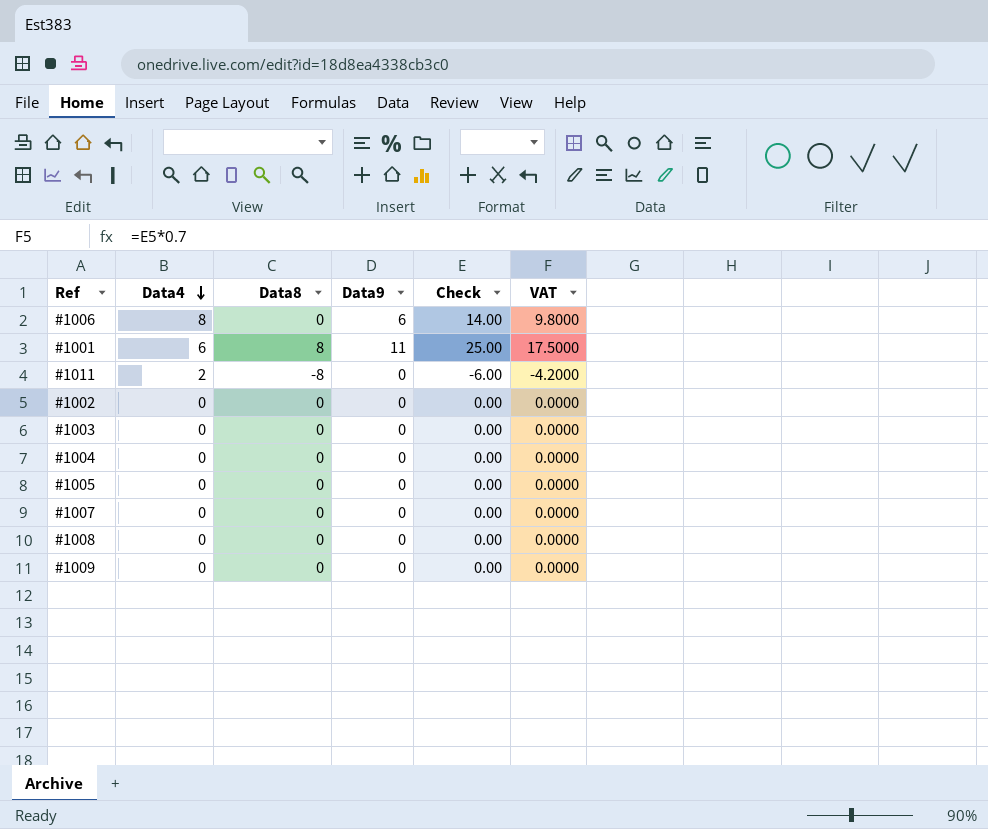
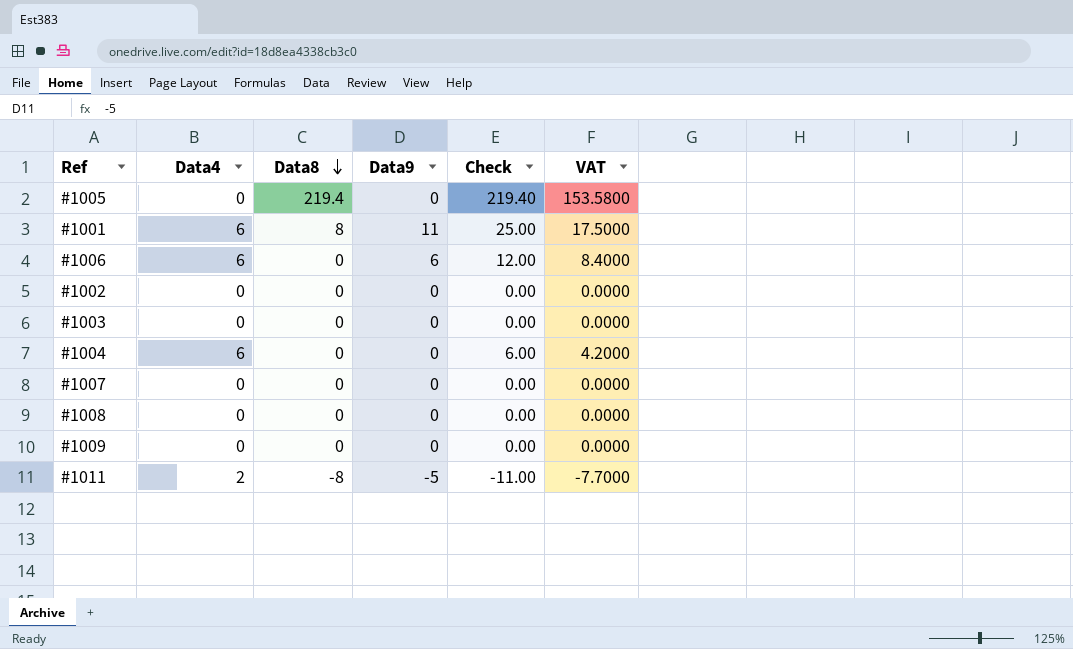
row order: Data4 descending -> Data8 descending
#1005 | Data8: 0 -> 219.4
#1005 | Check: 0.00 -> 219.40
#1005 | VAT: 0.0000 -> 153.5800
#1006 | Data4: 8 -> 6
#1006 | Check: 14.00 -> 12.00
#1006 | VAT: 9.8000 -> 8.4000
#1004 | Data4: 0 -> 6
#1004 | Check: 0.00 -> 6.00
#1004 | VAT: 0.0000 -> 4.2000
#1011 | Data9: 0 -> -5
#1011 | Check: -6.00 -> -11.00
#1011 | VAT: -4.2000 -> -7.7000

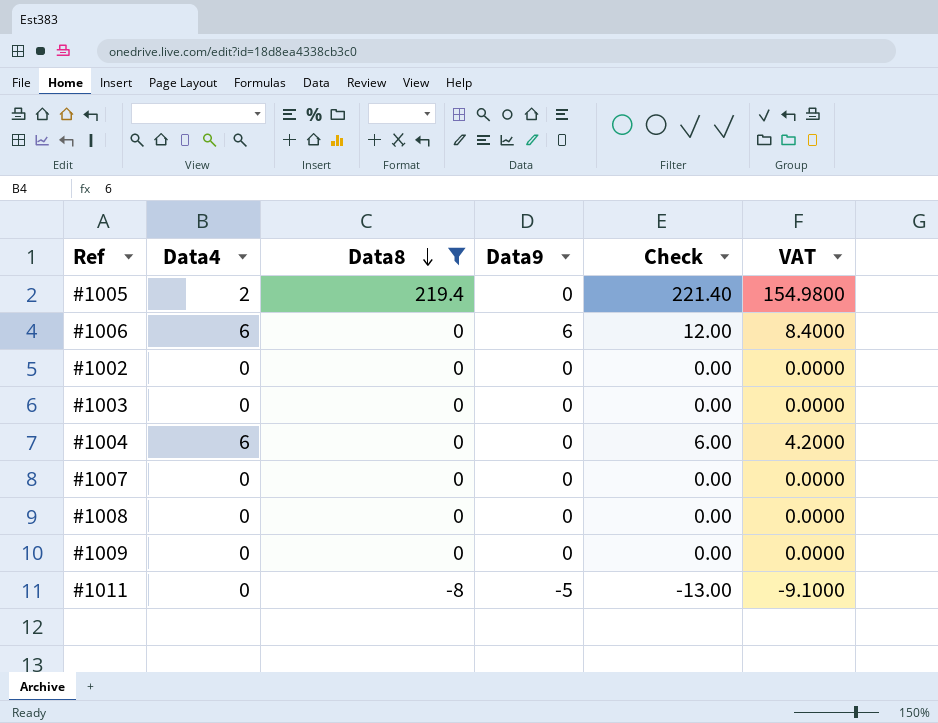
filter: none -> Data8 != 8
#1005 | Data4: 0 -> 2
#1005 | Check: 219.40 -> 221.40
#1005 | VAT: 153.5800 -> 154.9800
#1011 | Data4: 2 -> 0
#1011 | Check: -11.00 -> -13.00
#1011 | VAT: -7.7000 -> -9.1000

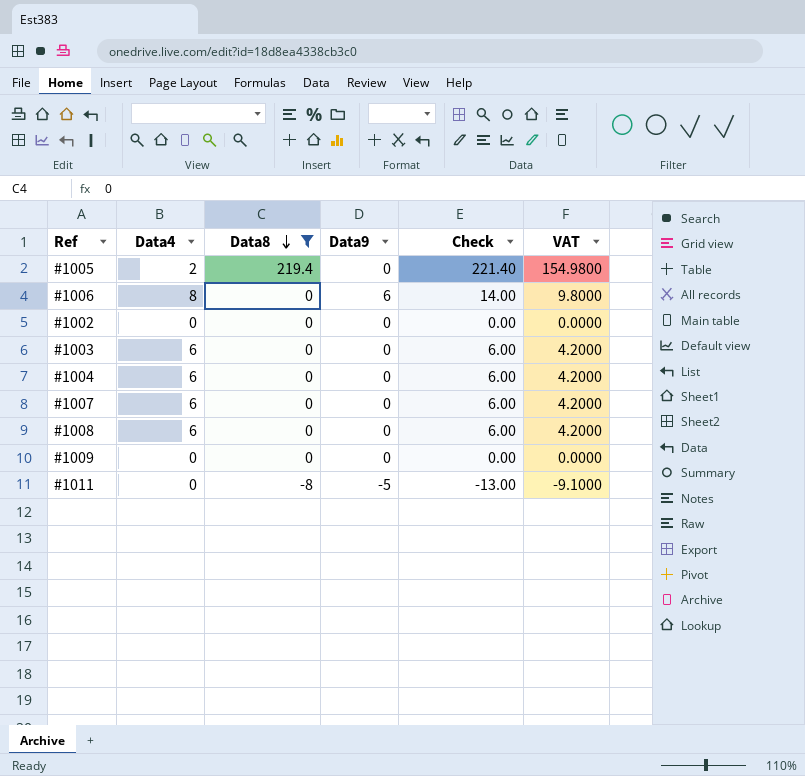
#1006 | Data4: 6 -> 8
#1006 | Check: 12.00 -> 14.00
#1006 | VAT: 8.4000 -> 9.8000
#1003 | Data4: 0 -> 6
#1003 | Check: 0.00 -> 6.00
#1003 | VAT: 0.0000 -> 4.2000
#1007 | Data4: 0 -> 6
#1007 | Check: 0.00 -> 6.00
#1007 | VAT: 0.0000 -> 4.2000
#1008 | Data4: 0 -> 6
#1008 | Check: 0.00 -> 6.00
#1008 | VAT: 0.0000 -> 4.2000

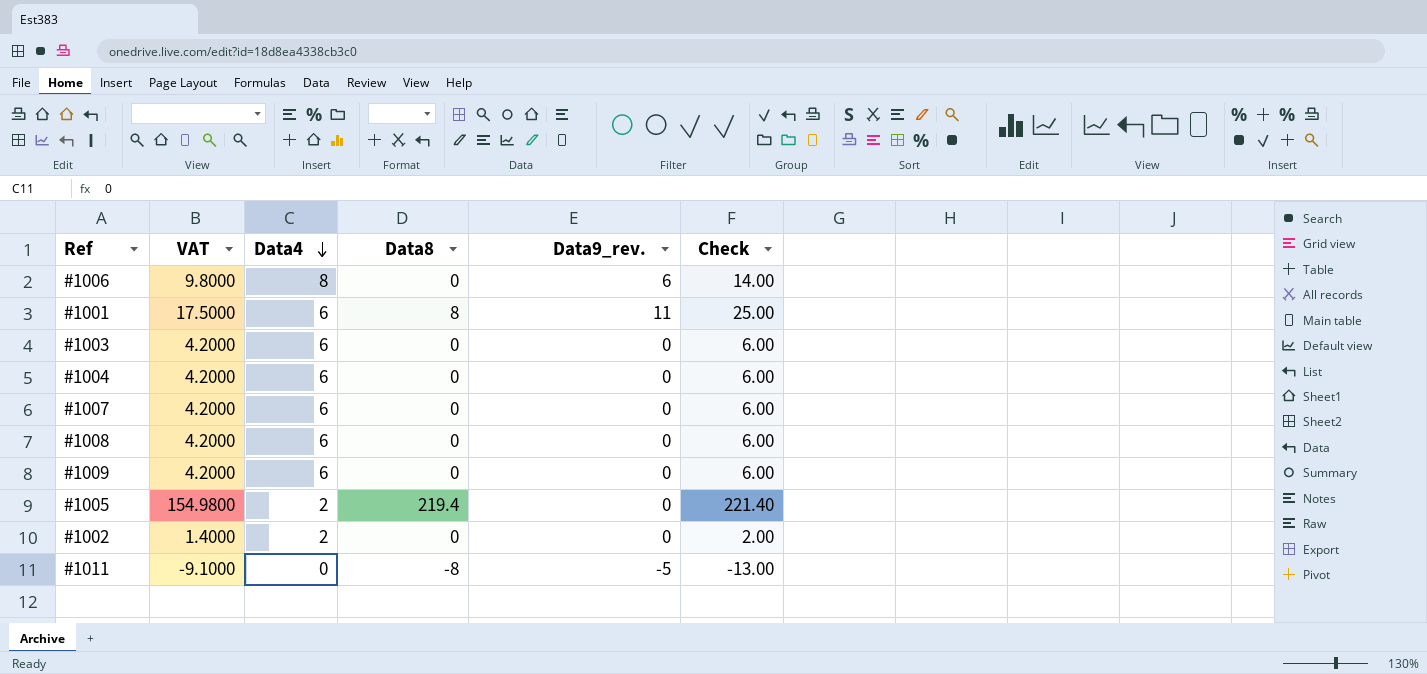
filter: Data8 != 8 -> none
row order: Data8 descending -> Data4 descending
column VAT | position: 6 -> 2
column name: Data9 -> Data9_rev.
#1009 | VAT: 0.0000 -> 4.2000
#1009 | Data4: 0 -> 6
#1009 | Check: 0.00 -> 6.00
#1002 | VAT: 0.0000 -> 1.4000
#1002 | Data4: 0 -> 2
#1002 | Check: 0.00 -> 2.00

